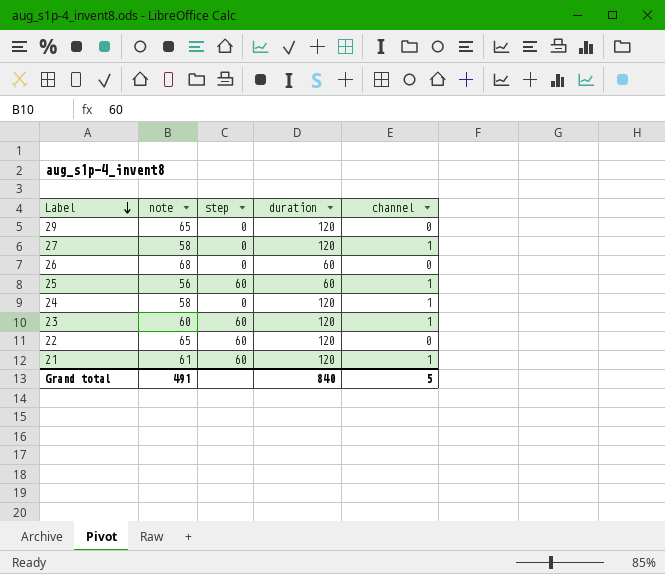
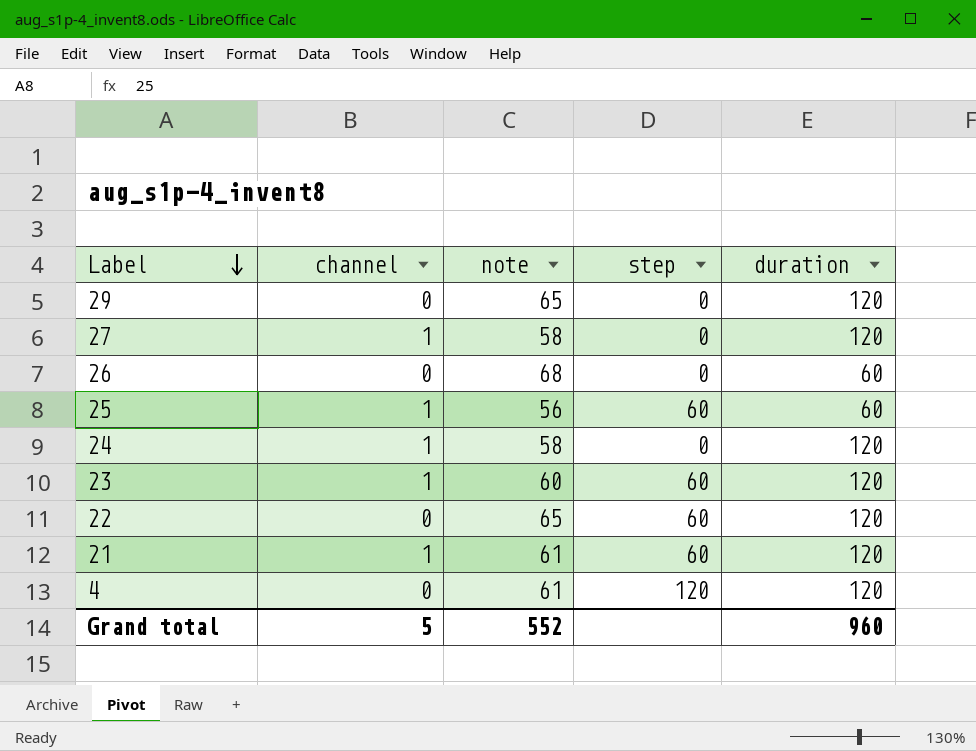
column channel | position: 5 -> 2
row 4: none -> 0 | 61 | 120 | 120
Grand total | note: 491 -> 552
Grand total | duration: 840 -> 960

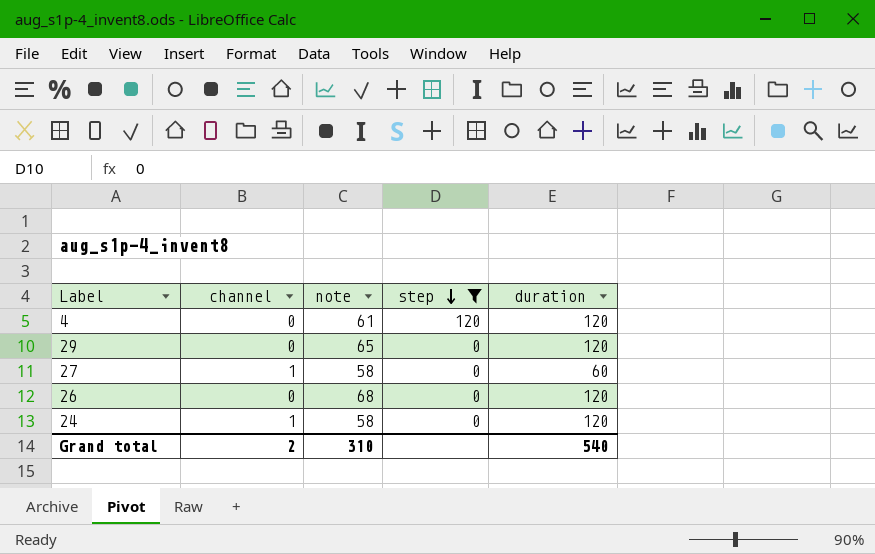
filter: none -> step != 60
row order: Label descending -> step descending
27 | duration: 120 -> 60
26 | duration: 60 -> 120
Grand total | channel: 5 -> 2
Grand total | note: 552 -> 310
Grand total | duration: 960 -> 540

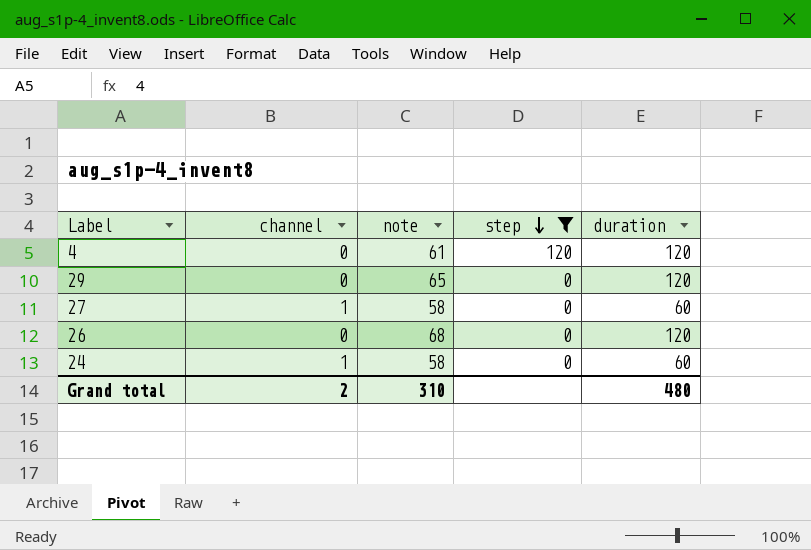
24 | duration: 120 -> 60
Grand total | duration: 540 -> 480

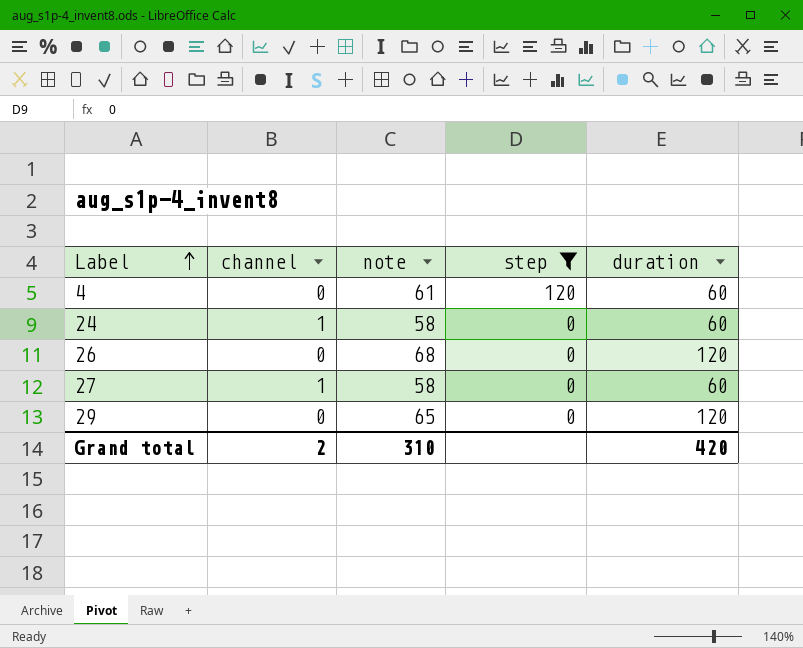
row order: step descending -> Label ascending
4 | duration: 120 -> 60
Grand total | duration: 480 -> 420

